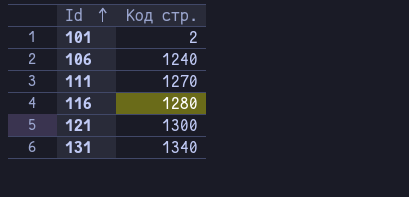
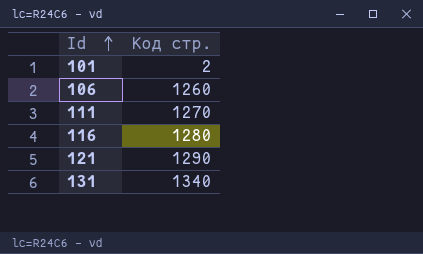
106 | Код стр.: 1240 -> 1260
121 | Код стр.: 1300 -> 1290

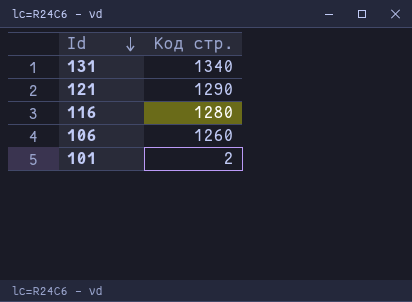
row order: Id ascending -> Id descending
row 111: 1270 -> none

